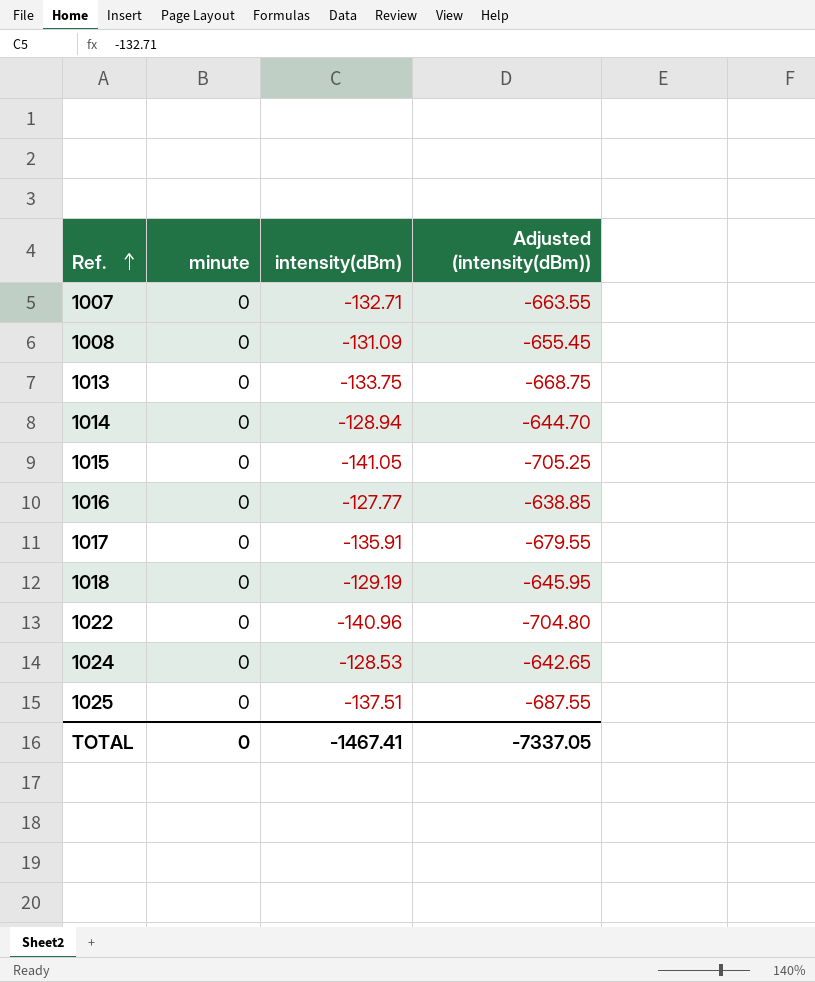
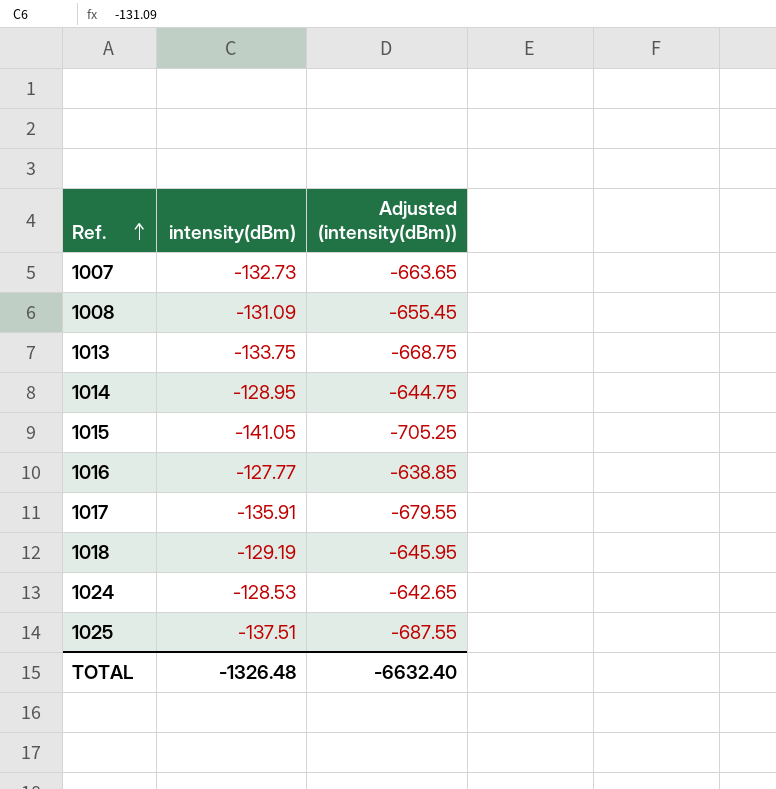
column minute | position: 2 -> none
row 1022: 0 | -140.96 | -704.80 -> none
1007 | intensity(dBm): -132.71 -> -132.73
1007 | Adjusted (intensity(dBm)): -663.55 -> -663.65
1014 | intensity(dBm): -128.94 -> -128.95
1014 | Adjusted (intensity(dBm)): -644.70 -> -644.75
TOTAL | intensity(dBm): -1467.41 -> -1326.48
TOTAL | Adjusted (intensity(dBm)): -7337.05 -> -6632.40

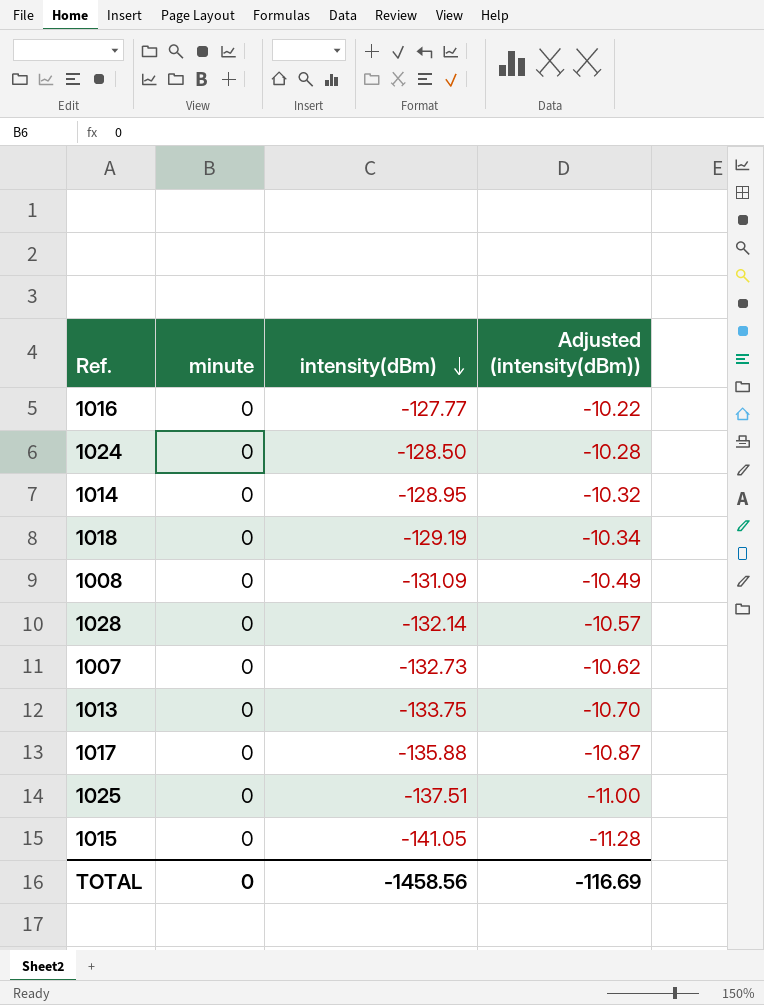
row order: Ref. ascending -> intensity(dBm) descending
column minute | position: none -> 2
column Adjusted (intensity(dBm)) | formula: [intensity(dBm)] * 5 -> [intensity(dBm)] * 0.08
1024 | intensity(dBm): -128.53 -> -128.50
row 1028: none -> 0 | -132.14 | -10.57
1017 | intensity(dBm): -135.91 -> -135.88
TOTAL | intensity(dBm): -1326.48 -> -1458.56
TOTAL | Adjusted (intensity(dBm)): -6632.40 -> -116.69

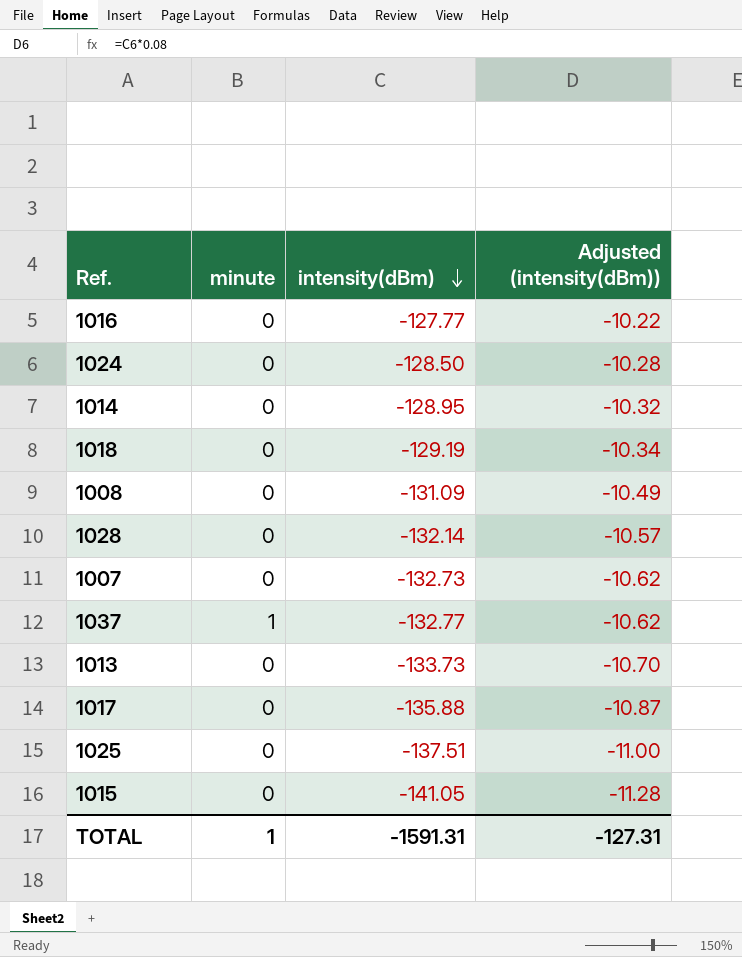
row 1037: none -> 1 | -132.77 | -10.62
1013 | intensity(dBm): -133.75 -> -133.73
TOTAL | minute: 0 -> 1
TOTAL | intensity(dBm): -1458.56 -> -1591.31
TOTAL | Adjusted (intensity(dBm)): -116.69 -> -127.31

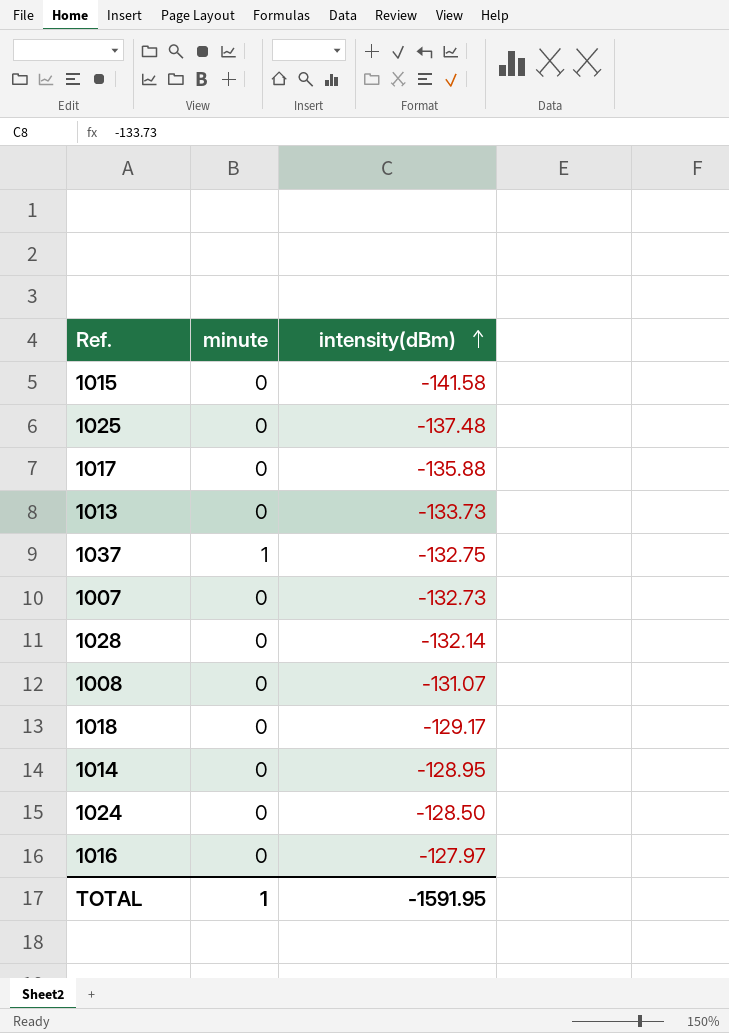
row order: intensity(dBm) descending -> intensity(dBm) ascending
column Adjusted (intensity(dBm)) | formula: [intensity(dBm)] * 0.08 -> none
1015 | intensity(dBm): -141.05 -> -141.58
1025 | intensity(dBm): -137.51 -> -137.48
1037 | intensity(dBm): -132.77 -> -132.75
1008 | intensity(dBm): -131.09 -> -131.07
1018 | intensity(dBm): -129.19 -> -129.17
1016 | intensity(dBm): -127.77 -> -127.97
TOTAL | intensity(dBm): -1591.31 -> -1591.95

